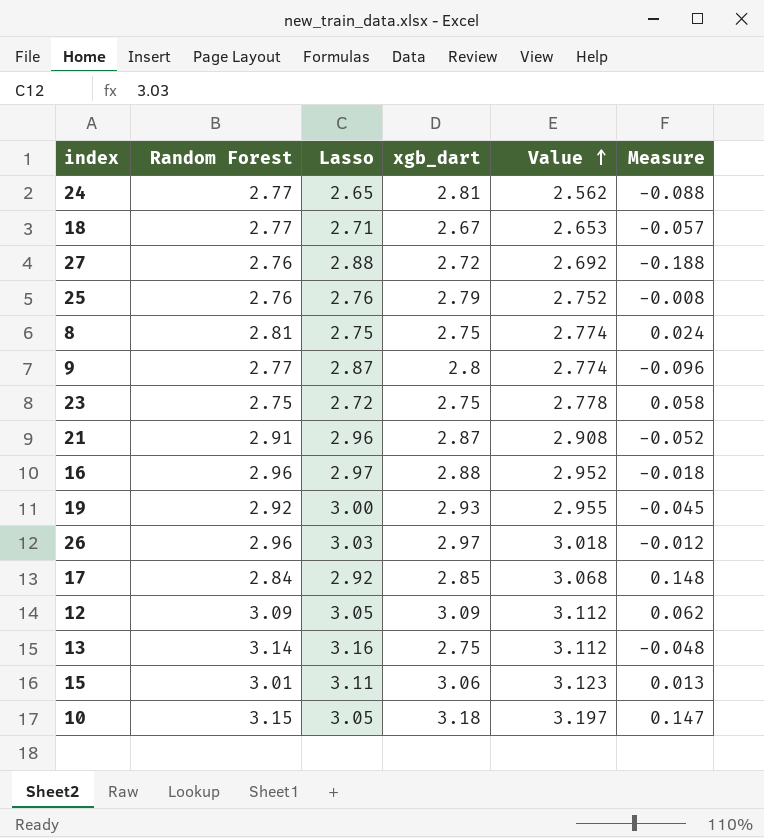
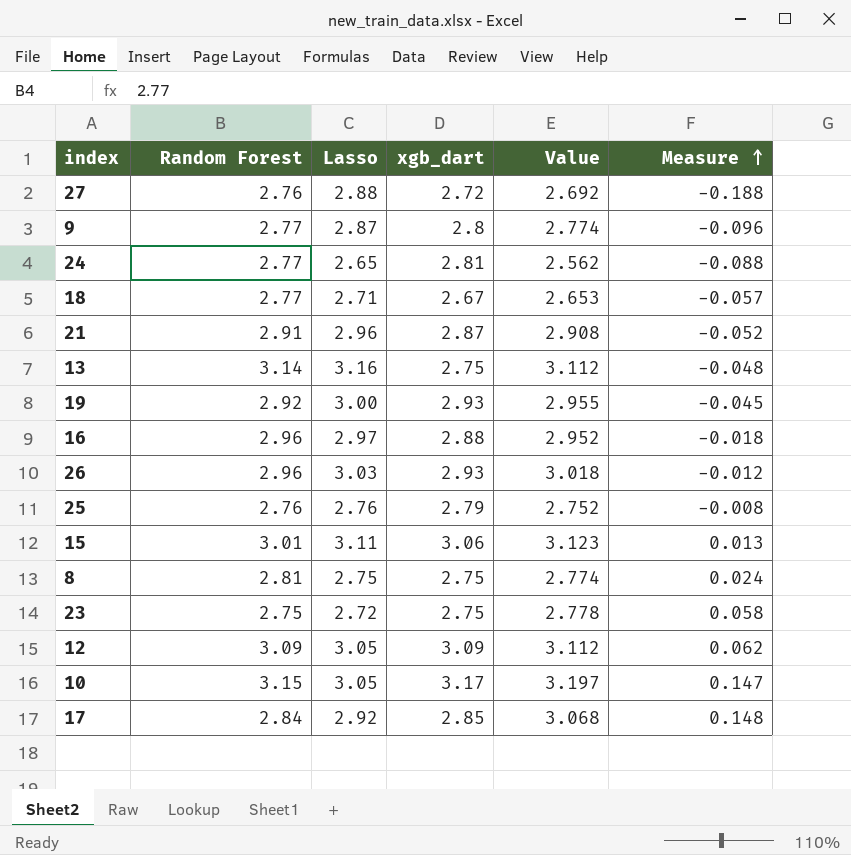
row order: Value ascending -> Measure ascending
26 | xgb_dart: 2.97 -> 2.93
10 | xgb_dart: 3.18 -> 3.17

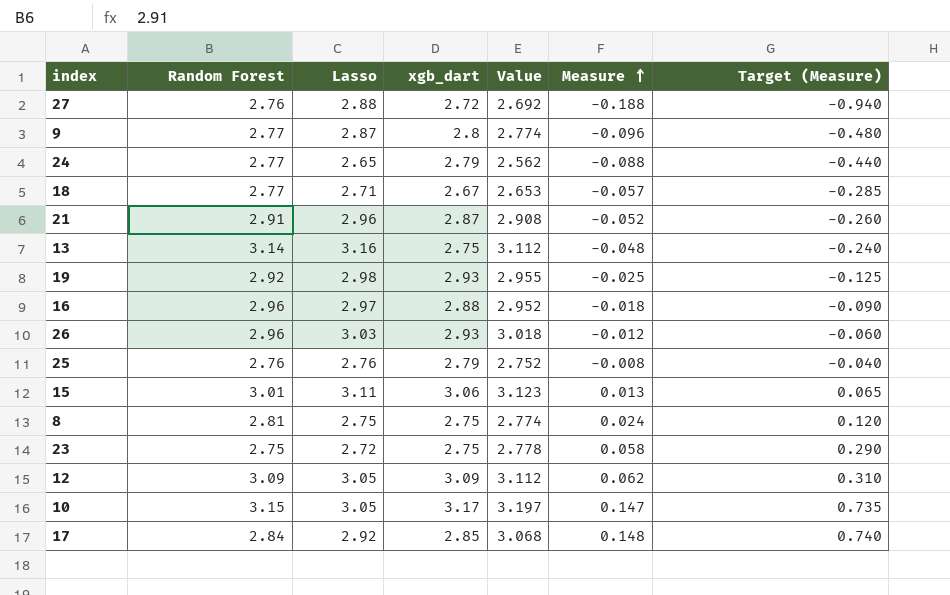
column Target (Measure) | formula: none -> [Measure] * 5
24 | xgb_dart: 2.81 -> 2.79
19 | Lasso: 3.00 -> 2.98
19 | Measure: -0.045 -> -0.025

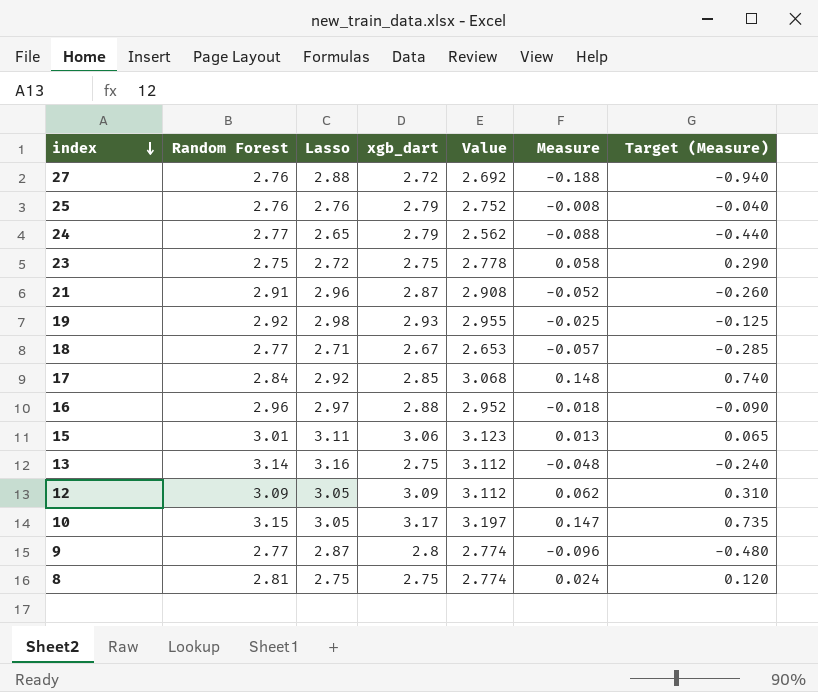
row order: Measure ascending -> index descending
row 26: 2.96 | 3.03 | 2.93 | 3.018 | -0.012 | -0.060 -> none

